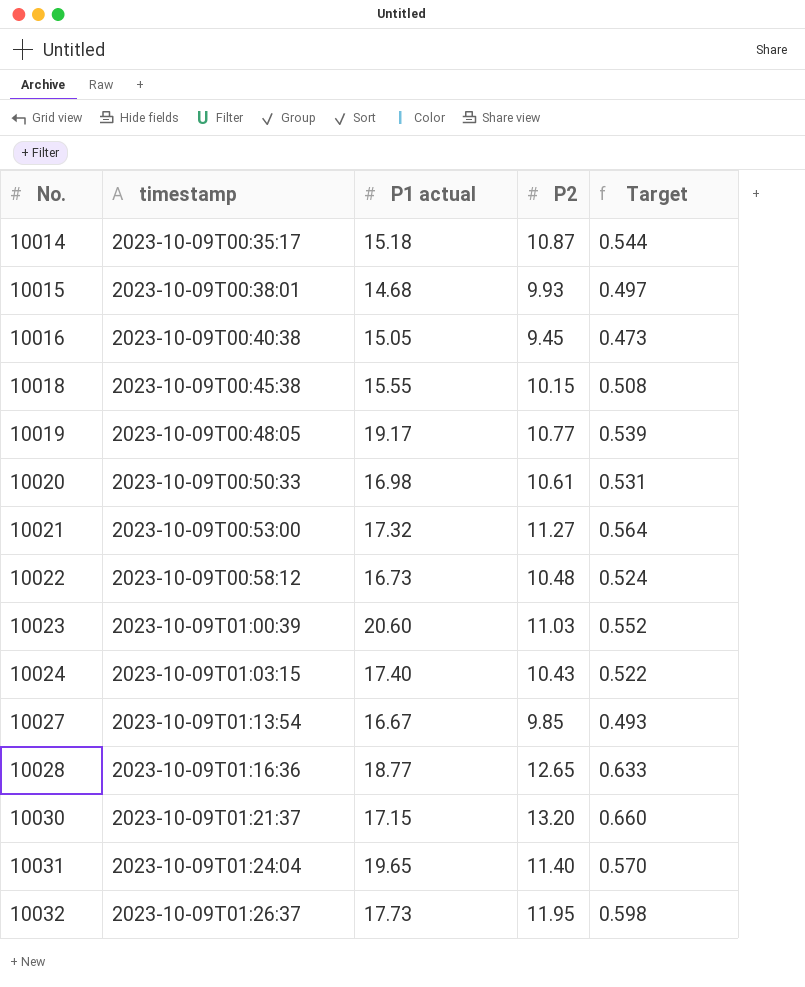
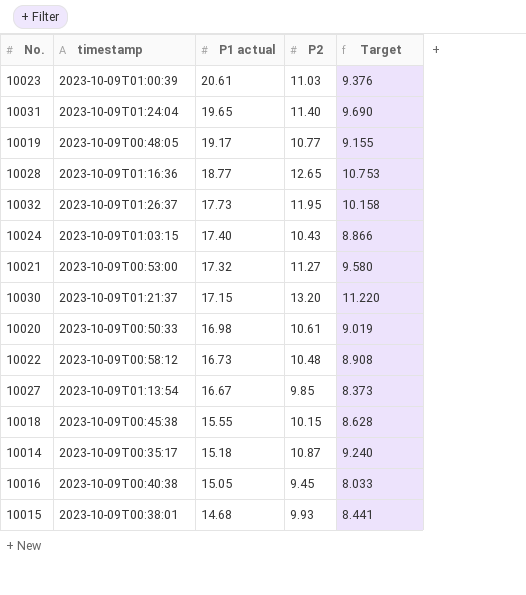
row order: No. ascending -> P1 actual descending
column Target | formula: [P2] * 0.05 -> [P2] * 0.85
10023 | P1 actual: 20.60 -> 20.61

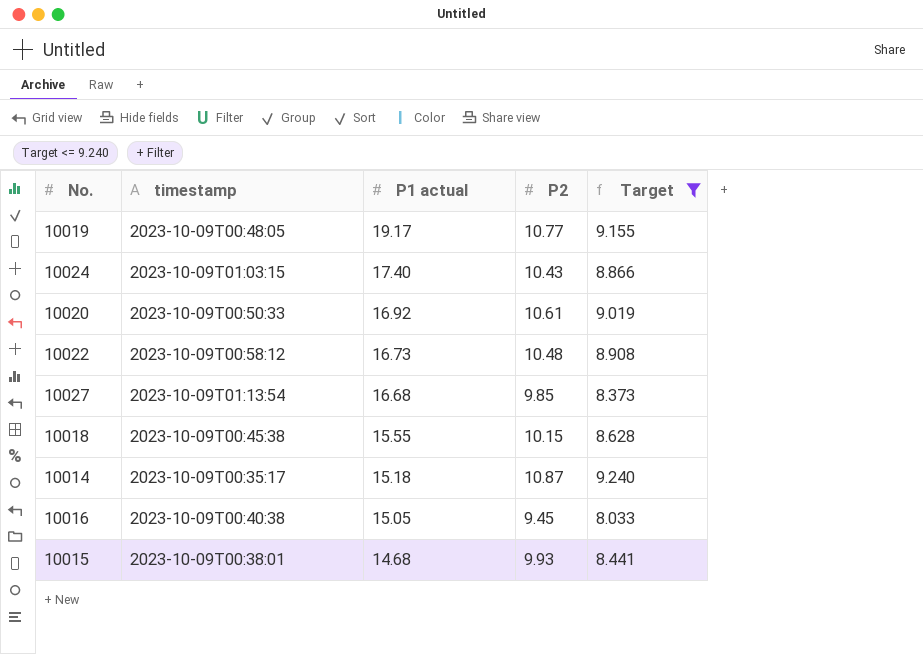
filter: none -> Target <= 9.240
10020 | P1 actual: 16.98 -> 16.92
10027 | P1 actual: 16.67 -> 16.68

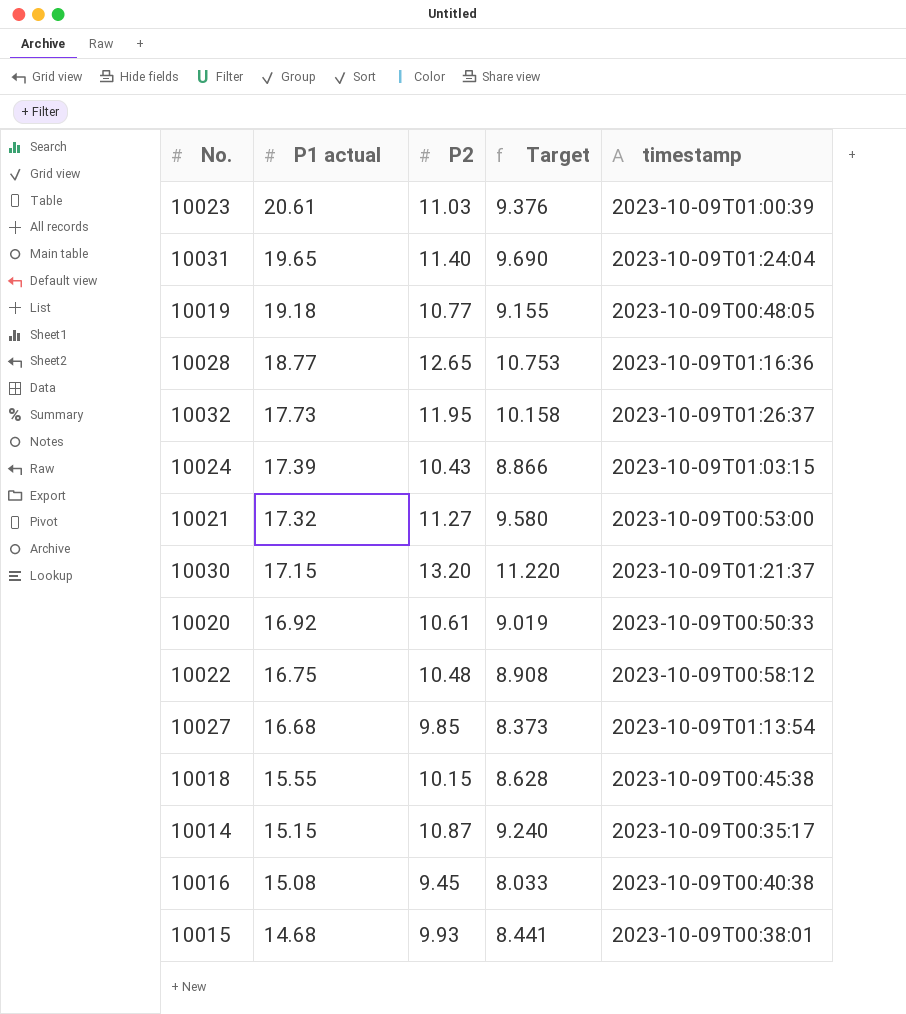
filter: Target <= 9.240 -> none
column timestamp | position: 2 -> 5
10019 | P1 actual: 19.17 -> 19.18
10024 | P1 actual: 17.40 -> 17.39
10022 | P1 actual: 16.73 -> 16.75
10014 | P1 actual: 15.18 -> 15.15
10016 | P1 actual: 15.05 -> 15.08

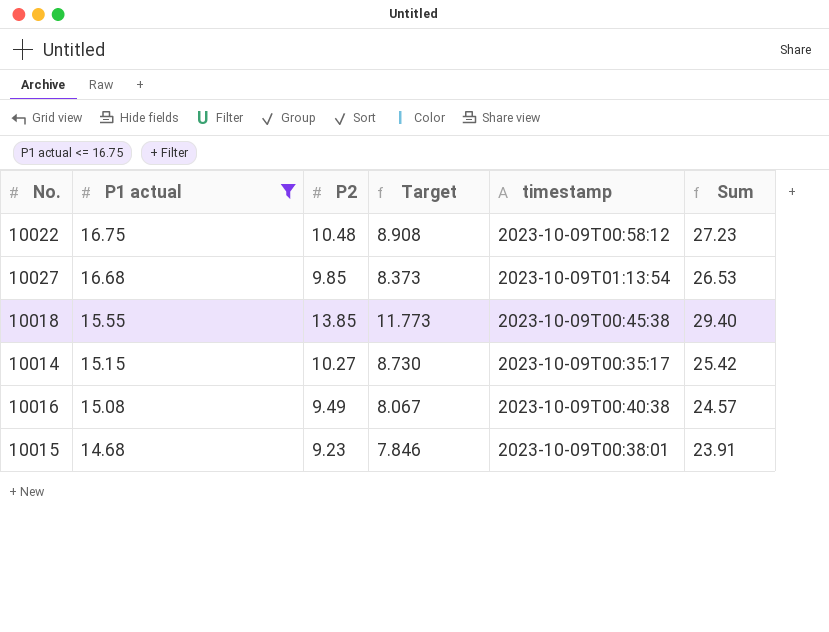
filter: none -> P1 actual <= 16.75
column Sum | formula: none -> [P1 actual] + [P2]
10018 | P2: 10.15 -> 13.85
10018 | Target: 8.628 -> 11.773
10014 | P2: 10.87 -> 10.27
10014 | Target: 9.240 -> 8.730
10016 | P2: 9.45 -> 9.49
10016 | Target: 8.033 -> 8.067
10015 | P2: 9.93 -> 9.23
10015 | Target: 8.441 -> 7.846

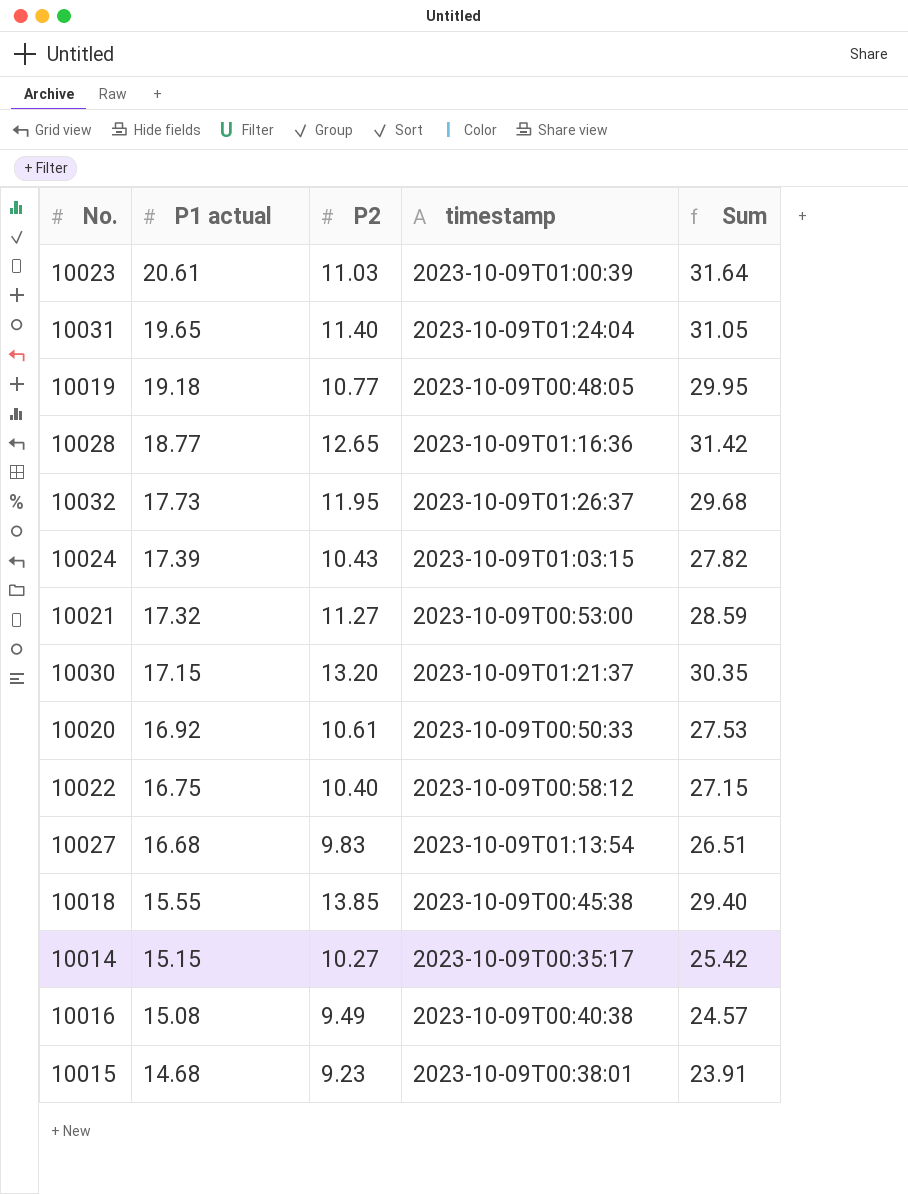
filter: P1 actual <= 16.75 -> none
column Target | formula: [P2] * 0.85 -> none
10022 | P2: 10.48 -> 10.40
10022 | Sum: 27.23 -> 27.15
10027 | P2: 9.85 -> 9.83
10027 | Sum: 26.53 -> 26.51

